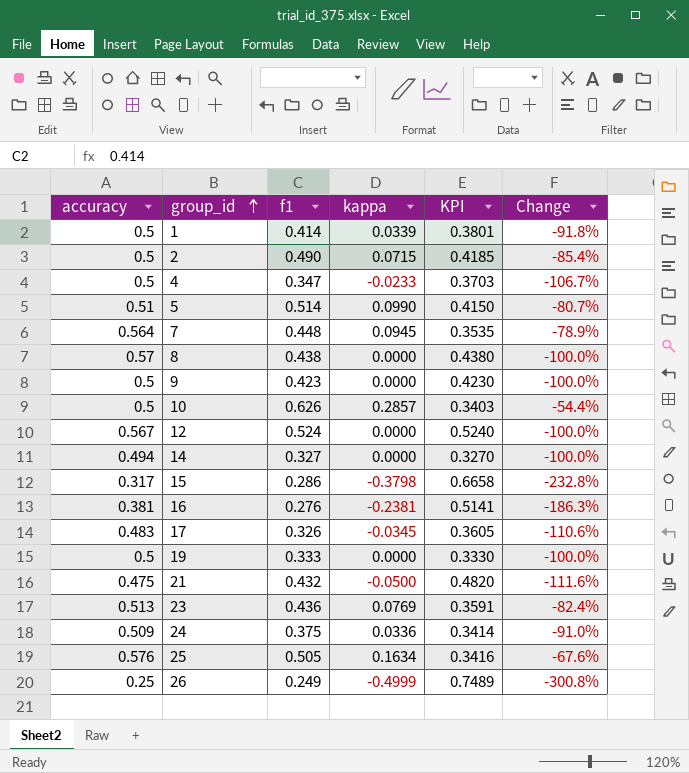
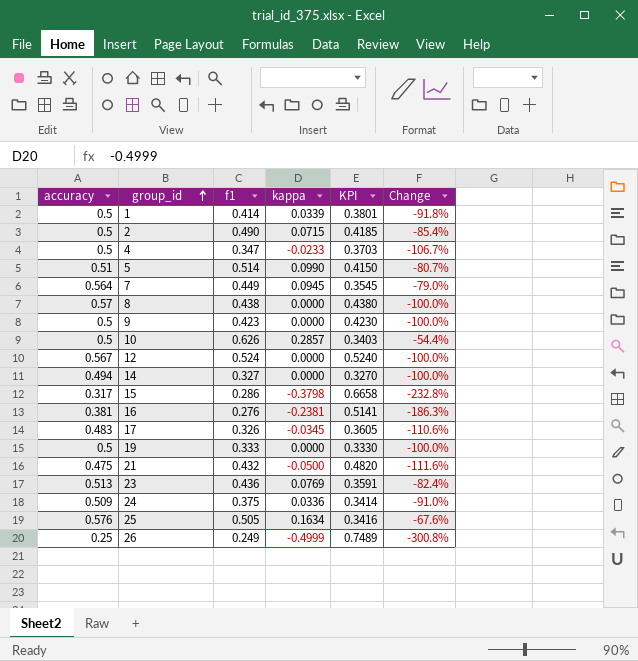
7 | f1: 0.448 -> 0.449
7 | KPI: 0.3535 -> 0.3545
7 | Change: -78.9% -> -79.0%

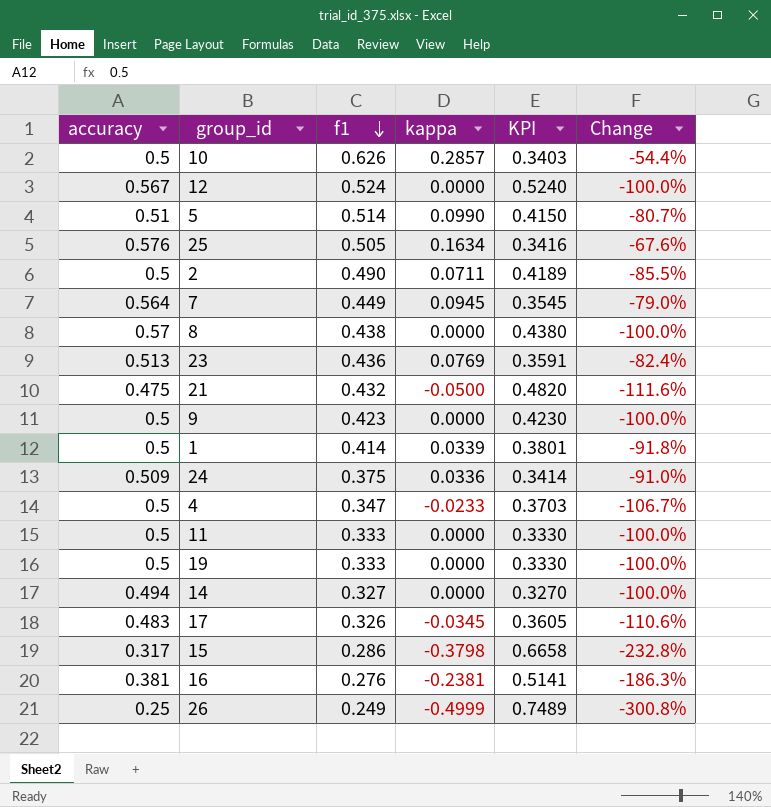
row order: group_id ascending -> f1 descending
2 | kappa: 0.0715 -> 0.0711
2 | KPI: 0.4185 -> 0.4189
2 | Change: -85.4% -> -85.5%
row 11: none -> 0.5 | 0.333 | 0.0000 | 0.3330 | -100.0%

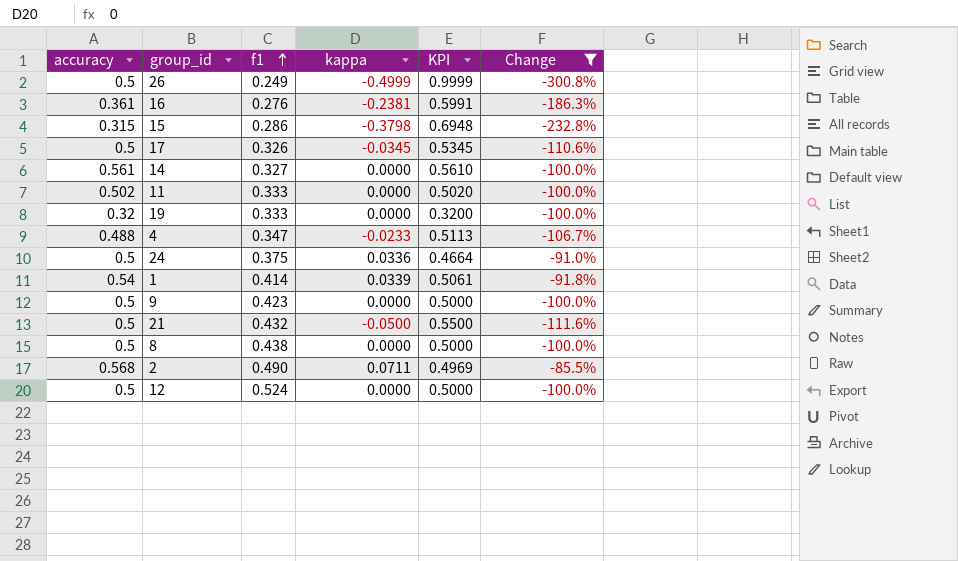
filter: none -> Change <= -85.5%
row order: f1 descending -> f1 ascending
column KPI | formula: [f1] - [kappa] -> [accuracy] - [kappa]
26 | accuracy: 0.25 -> 0.5
16 | accuracy: 0.381 -> 0.361
15 | accuracy: 0.317 -> 0.315
17 | accuracy: 0.483 -> 0.5
14 | accuracy: 0.494 -> 0.561
11 | accuracy: 0.5 -> 0.502
19 | accuracy: 0.5 -> 0.32
4 | accuracy: 0.5 -> 0.488
24 | accuracy: 0.509 -> 0.5
1 | accuracy: 0.5 -> 0.54
21 | accuracy: 0.475 -> 0.5
8 | accuracy: 0.57 -> 0.5
2 | accuracy: 0.5 -> 0.568
12 | accuracy: 0.567 -> 0.5

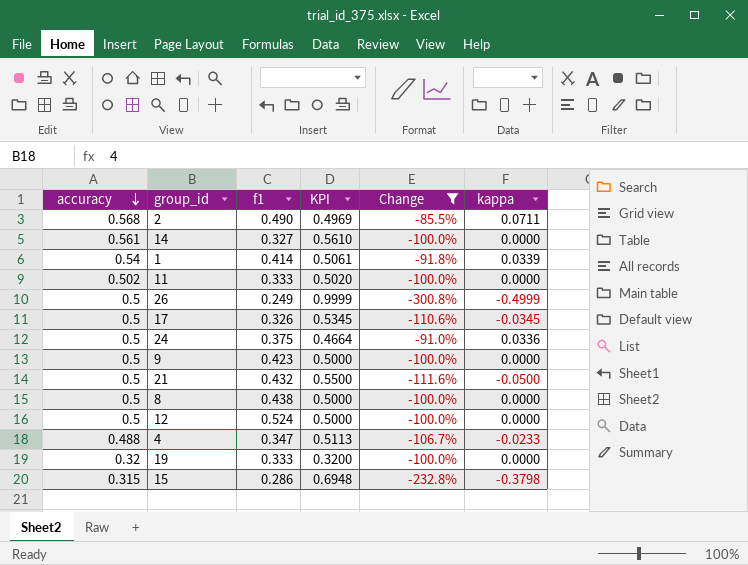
row order: f1 ascending -> accuracy descending
column kappa | position: 4 -> 6
row 16: 0.361 | 0.276 | -0.2381 | 0.5991 | -186.3% -> none

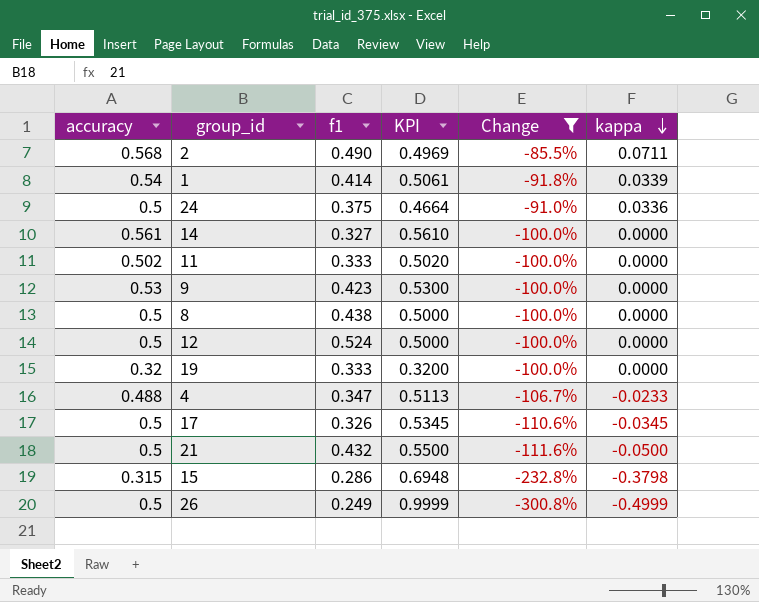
row order: accuracy descending -> kappa descending
9 | accuracy: 0.5 -> 0.53
9 | KPI: 0.5000 -> 0.5300

